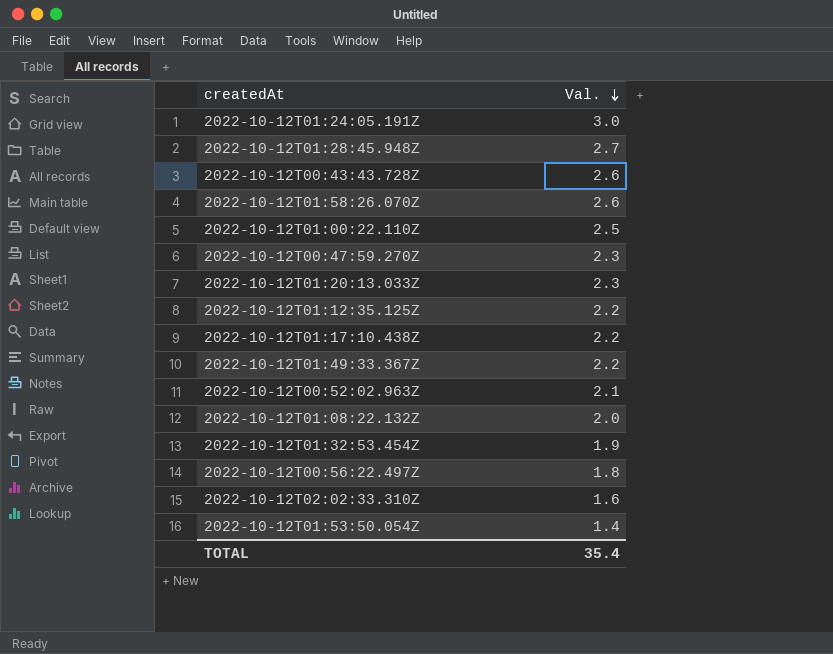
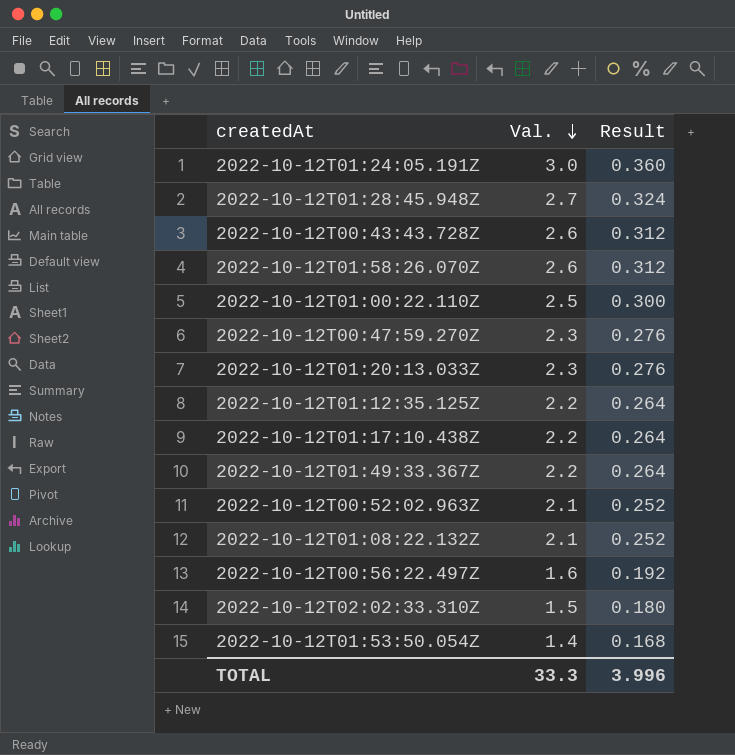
column Result | formula: none -> [Val.] * 0.12
row 2022-10-12T01:32:53.454Z: 1.9 -> none
2022-10-12T01:08:22.132Z | Val.: 2.0 -> 2.1
2022-10-12T00:56:22.497Z | Val.: 1.8 -> 1.6
2022-10-12T02:02:33.310Z | Val.: 1.6 -> 1.5
TOTAL | Val.: 35.4 -> 33.3

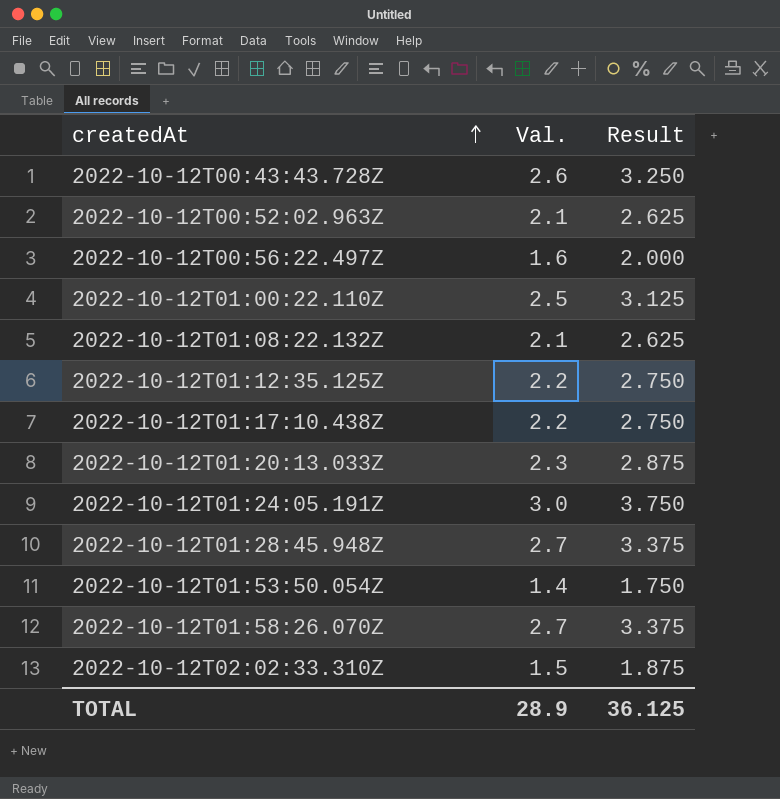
row order: Val. descending -> createdAt ascending
column Result | formula: [Val.] * 0.12 -> [Val.] * 1.25
row 2022-10-12T00:47:59.270Z: 2.3 | 0.276 -> none
row 2022-10-12T01:49:33.367Z: 2.2 | 0.264 -> none
2022-10-12T01:58:26.070Z | Val.: 2.6 -> 2.7
TOTAL | Val.: 33.3 -> 28.9
TOTAL | Result: 3.996 -> 36.125

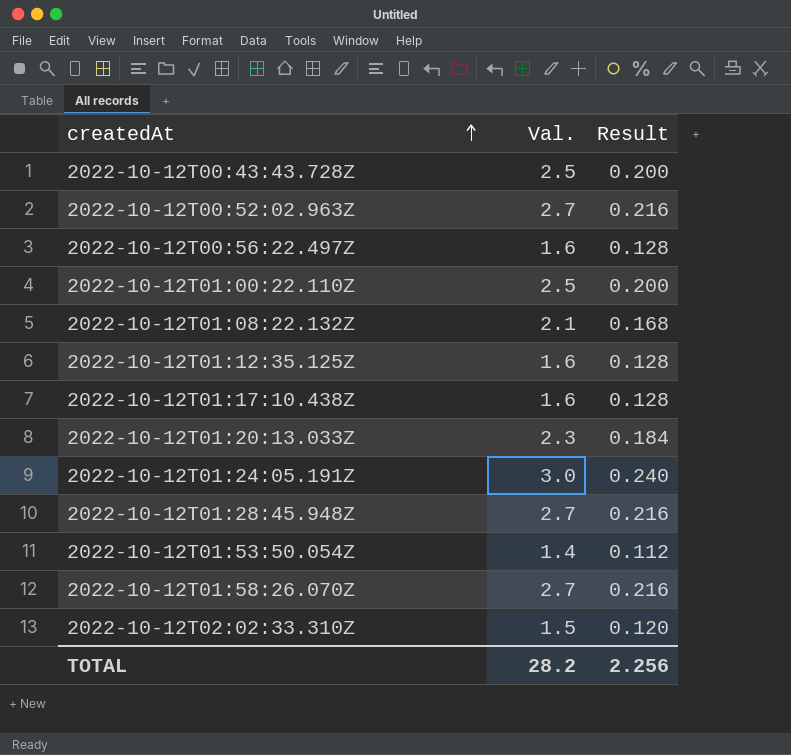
column Result | formula: [Val.] * 1.25 -> [Val.] * 0.08
2022-10-12T00:43:43.728Z | Val.: 2.6 -> 2.5
2022-10-12T00:52:02.963Z | Val.: 2.1 -> 2.7
2022-10-12T01:12:35.125Z | Val.: 2.2 -> 1.6
2022-10-12T01:17:10.438Z | Val.: 2.2 -> 1.6
TOTAL | Val.: 28.9 -> 28.2
TOTAL | Result: 36.125 -> 2.256

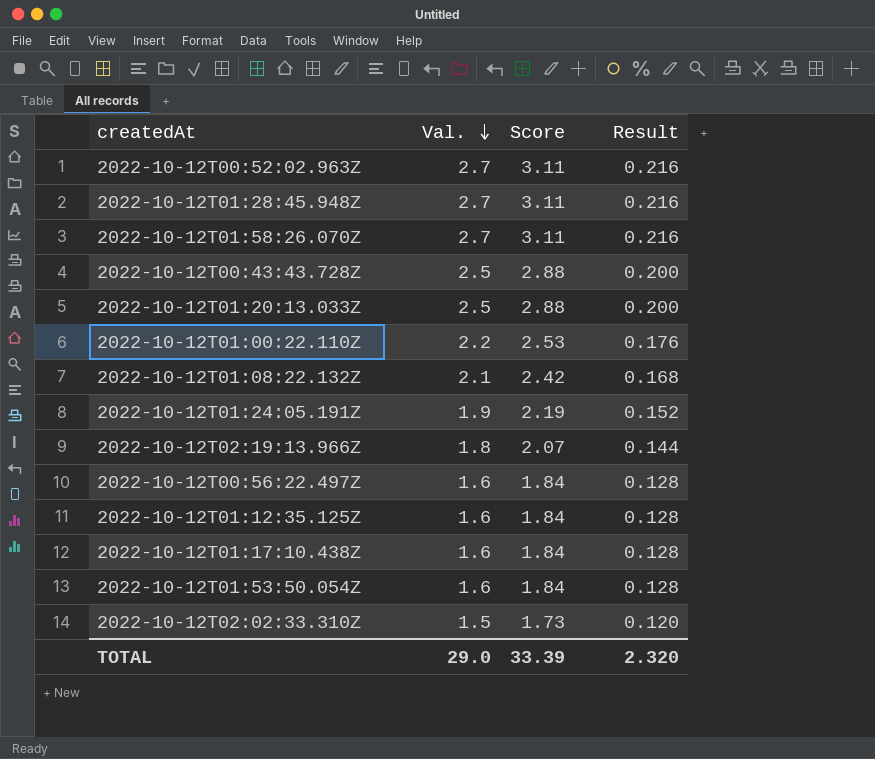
row order: createdAt ascending -> Val. descending
column Score | formula: none -> [Val.] * 1.15
2022-10-12T01:20:13.033Z | Val.: 2.3 -> 2.5
2022-10-12T01:20:13.033Z | Result: 0.184 -> 0.200
2022-10-12T01:00:22.110Z | Val.: 2.5 -> 2.2
2022-10-12T01:00:22.110Z | Result: 0.200 -> 0.176
2022-10-12T01:24:05.191Z | Val.: 3.0 -> 1.9
2022-10-12T01:24:05.191Z | Result: 0.240 -> 0.152
row 2022-10-12T02:19:13.966Z: none -> 1.8 | 2.07 | 0.144
2022-10-12T01:53:50.054Z | Val.: 1.4 -> 1.6
2022-10-12T01:53:50.054Z | Result: 0.112 -> 0.128
TOTAL | Val.: 28.2 -> 29.0
TOTAL | Result: 2.256 -> 2.320

